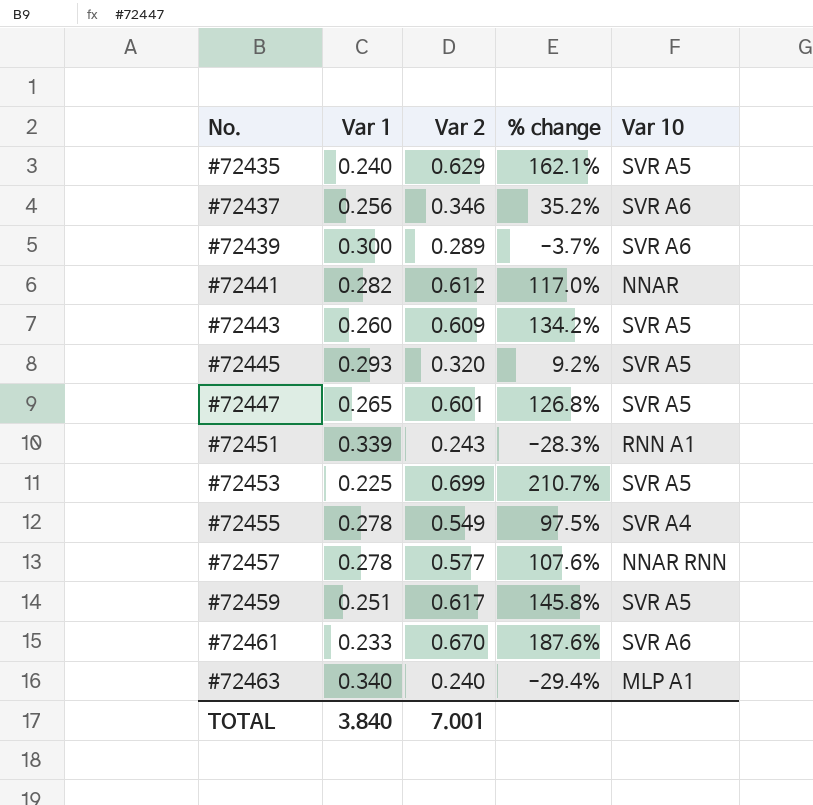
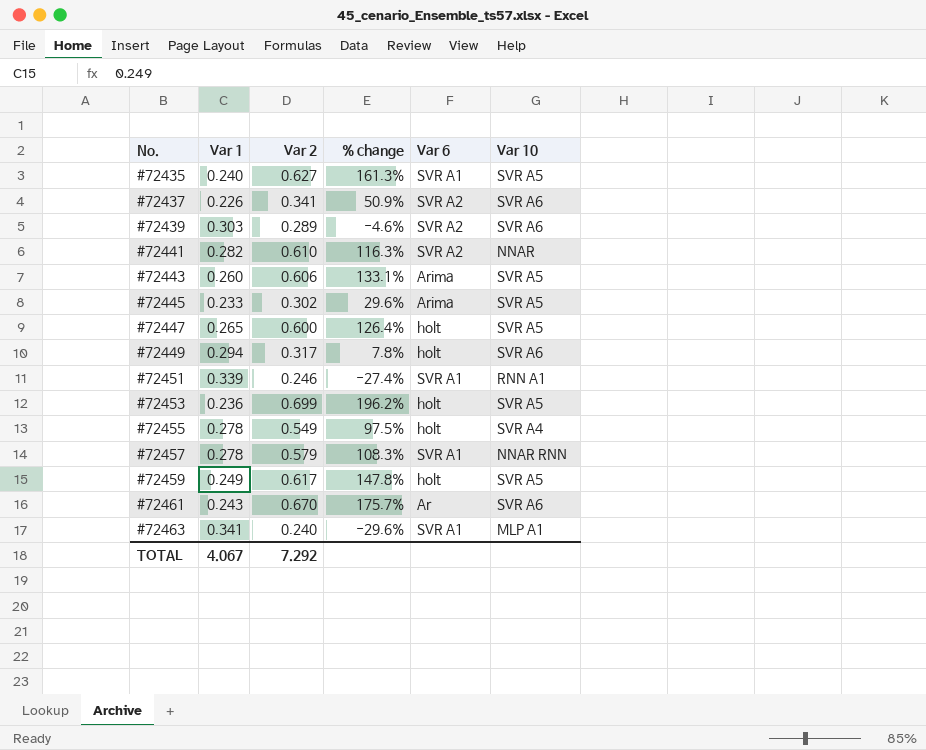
column Var 6 | position: none -> 5
#72435 | Var 2: 0.629 -> 0.627
#72435 | % change: 162.1% -> 161.3%
#72437 | Var 1: 0.256 -> 0.226
#72437 | Var 2: 0.346 -> 0.341
#72437 | % change: 35.2% -> 50.9%
#72439 | Var 1: 0.300 -> 0.303
#72439 | % change: -3.7% -> -4.6%
#72441 | Var 2: 0.612 -> 0.610
#72441 | % change: 117.0% -> 116.3%
#72443 | Var 2: 0.609 -> 0.606
#72443 | % change: 134.2% -> 133.1%
#72445 | Var 1: 0.293 -> 0.233
#72445 | Var 2: 0.320 -> 0.302
#72445 | % change: 9.2% -> 29.6%
#72447 | Var 2: 0.601 -> 0.600
#72447 | % change: 126.8% -> 126.4%
row #72449: none -> 0.294 | 0.317 | 7.8% | holt | SVR A6
#72451 | Var 2: 0.243 -> 0.246
#72451 | % change: -28.3% -> -27.4%
#72453 | Var 1: 0.225 -> 0.236
#72453 | % change: 210.7% -> 196.2%
#72457 | Var 2: 0.577 -> 0.579
#72457 | % change: 107.6% -> 108.3%
#72459 | Var 1: 0.251 -> 0.249
#72459 | % change: 145.8% -> 147.8%
#72461 | Var 1: 0.233 -> 0.243
#72461 | % change: 187.6% -> 175.7%
#72463 | Var 1: 0.340 -> 0.341
#72463 | % change: -29.4% -> -29.6%
TOTAL | Var 1: 3.840 -> 4.067
TOTAL | Var 2: 7.001 -> 7.292

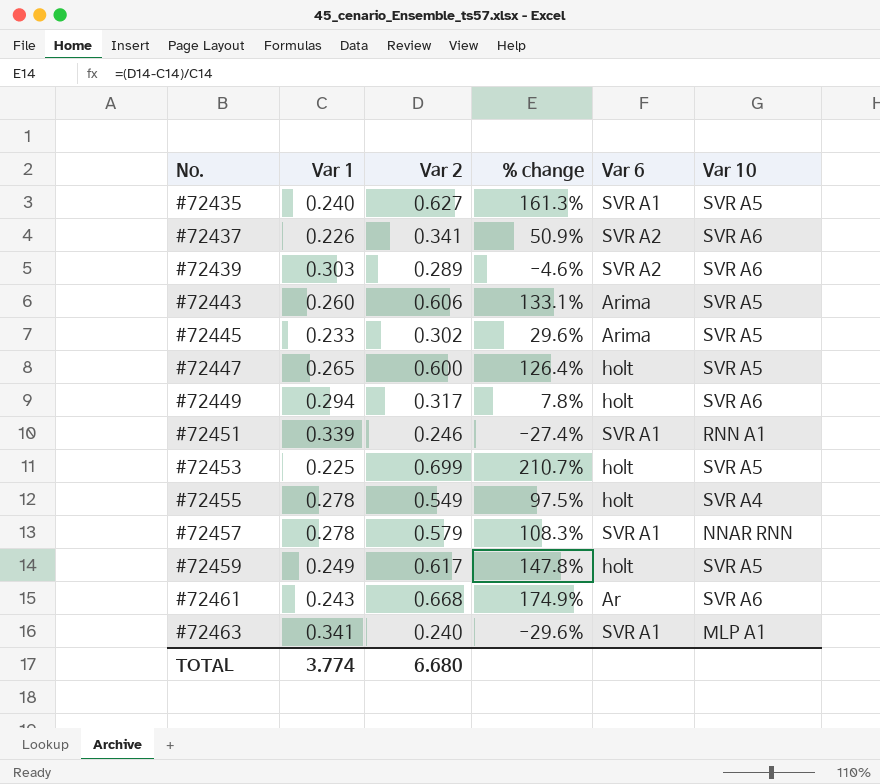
row #72441: 0.282 | 0.610 | 116.3% | SVR A2 | NNAR -> none
#72453 | Var 1: 0.236 -> 0.225
#72453 | % change: 196.2% -> 210.7%
#72461 | Var 2: 0.670 -> 0.668
#72461 | % change: 175.7% -> 174.9%
TOTAL | Var 1: 4.067 -> 3.774
TOTAL | Var 2: 7.292 -> 6.680

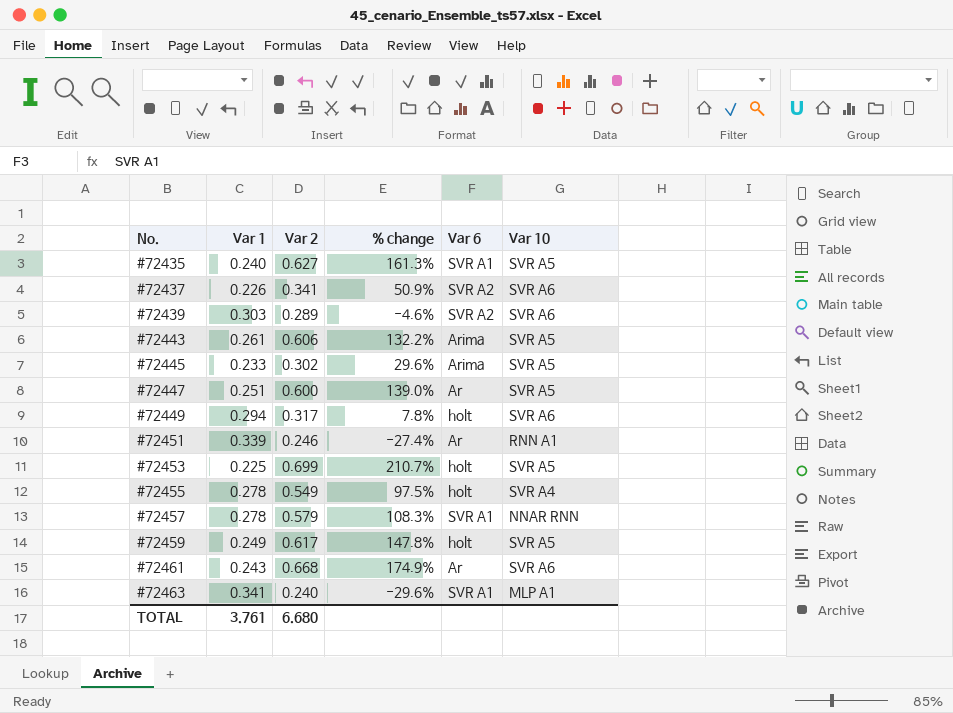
#72443 | Var 1: 0.260 -> 0.261
#72443 | % change: 133.1% -> 132.2%
#72447 | Var 1: 0.265 -> 0.251
#72447 | % change: 126.4% -> 139.0%
#72447 | Var 6: holt -> Ar
#72451 | Var 6: SVR A1 -> Ar
TOTAL | Var 1: 3.774 -> 3.761

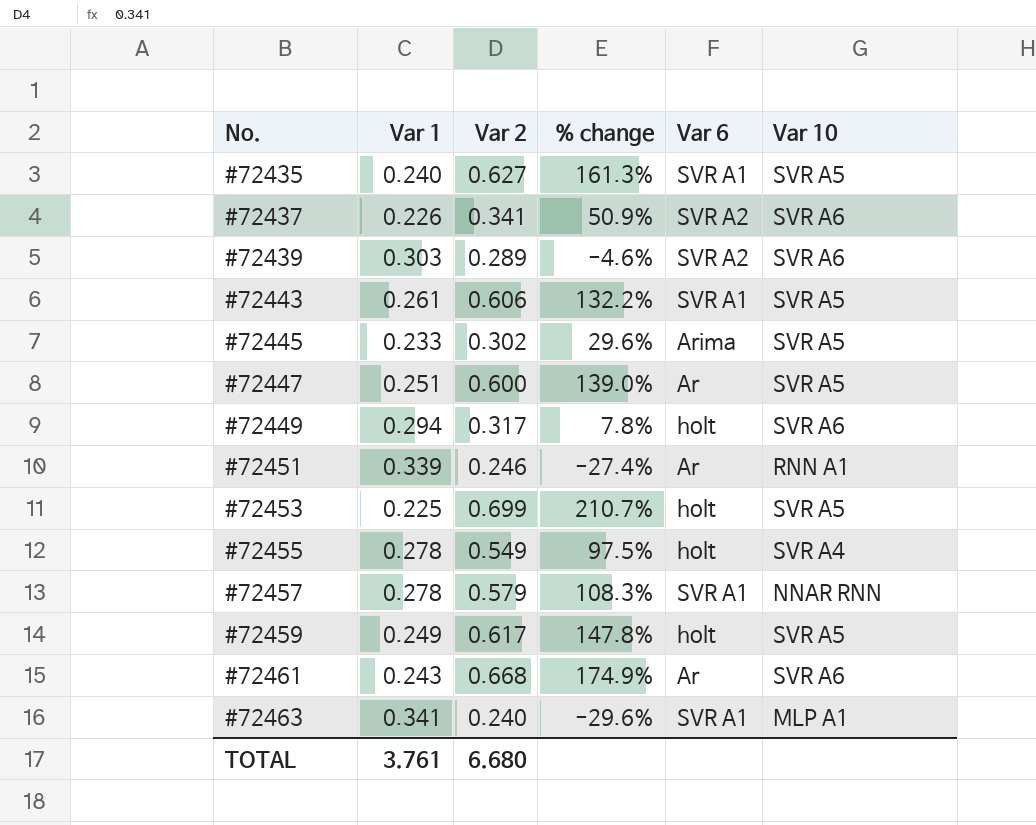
#72443 | Var 6: Arima -> SVR A1

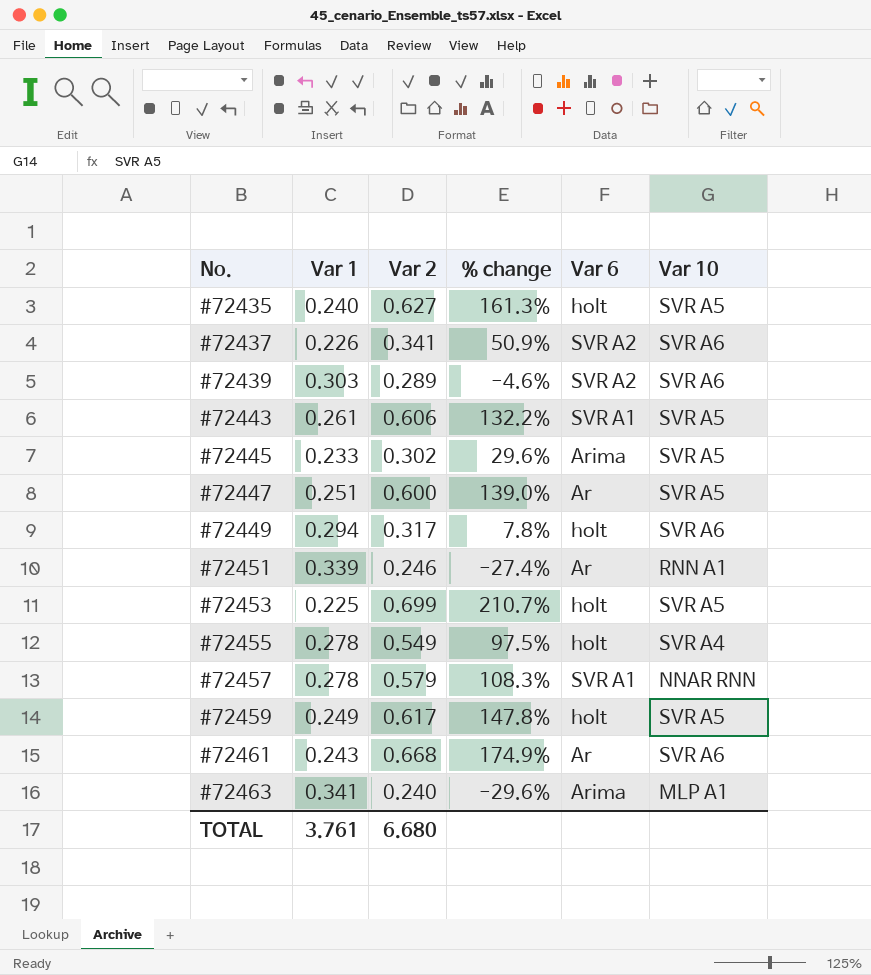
#72435 | Var 6: SVR A1 -> holt
#72463 | Var 6: SVR A1 -> Arima

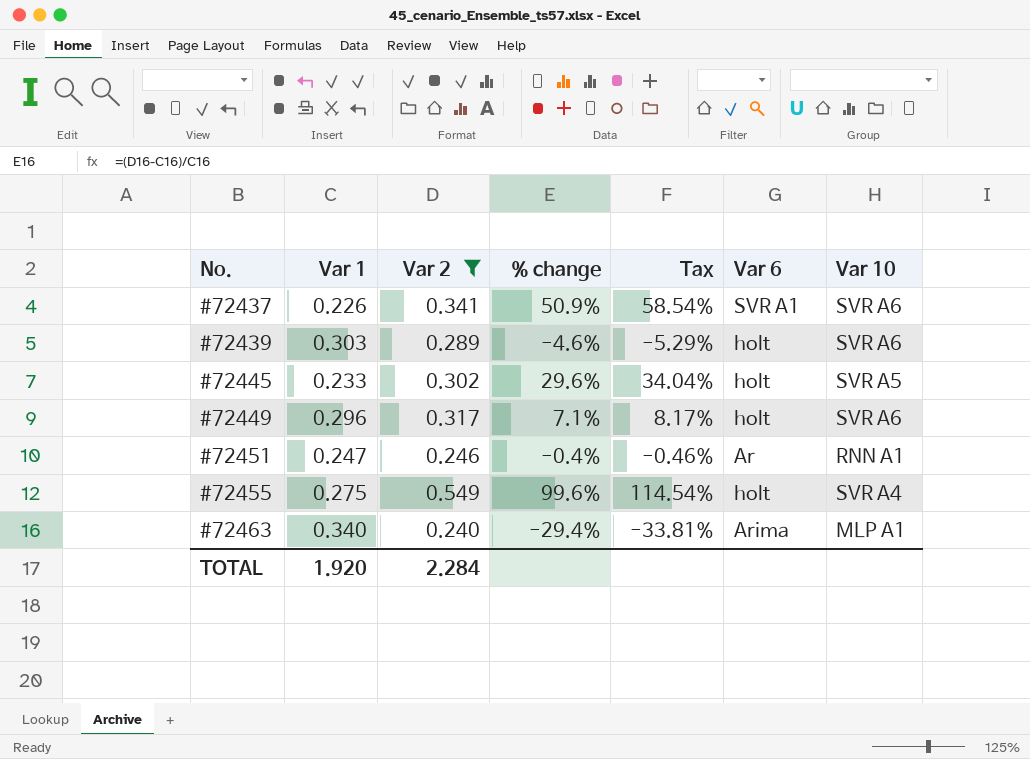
filter: none -> Var 2 <= 0.549
column Tax | formula: none -> [% change] * 1.15
#72437 | Var 6: SVR A2 -> SVR A1
#72439 | Var 6: SVR A2 -> holt
#72445 | Var 6: Arima -> holt
#72449 | Var 1: 0.294 -> 0.296
#72449 | % change: 7.8% -> 7.1%
#72451 | Var 1: 0.339 -> 0.247
#72451 | % change: -27.4% -> -0.4%
#72455 | Var 1: 0.278 -> 0.275
#72455 | % change: 97.5% -> 99.6%
#72463 | Var 1: 0.341 -> 0.340
#72463 | % change: -29.6% -> -29.4%
TOTAL | Var 1: 3.761 -> 1.920
TOTAL | Var 2: 6.680 -> 2.284

